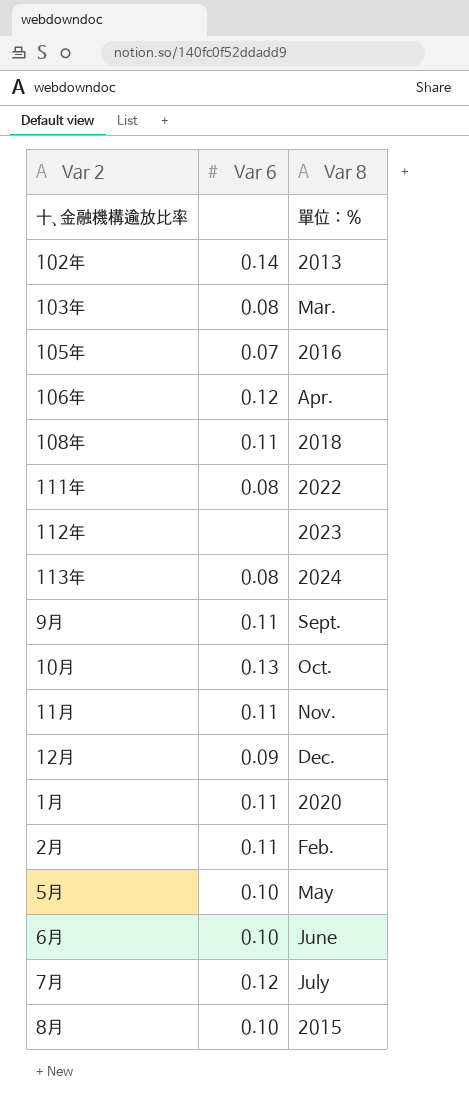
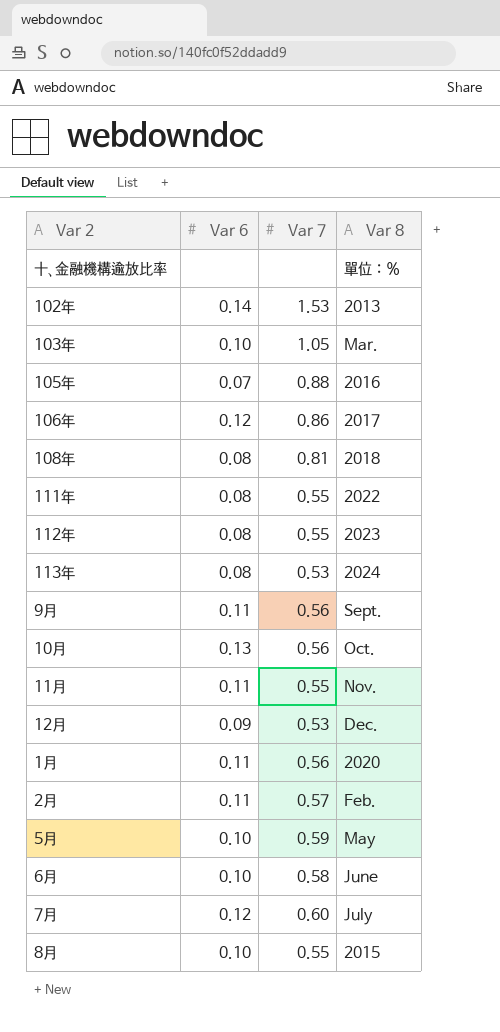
column Var 7 | position: none -> 3
103年 | Var 6: 0.08 -> 0.10
106年 | Var 8: Apr. -> 2017
108年 | Var 6: 0.11 -> 0.08
112年 | Var 6: none -> 0.08

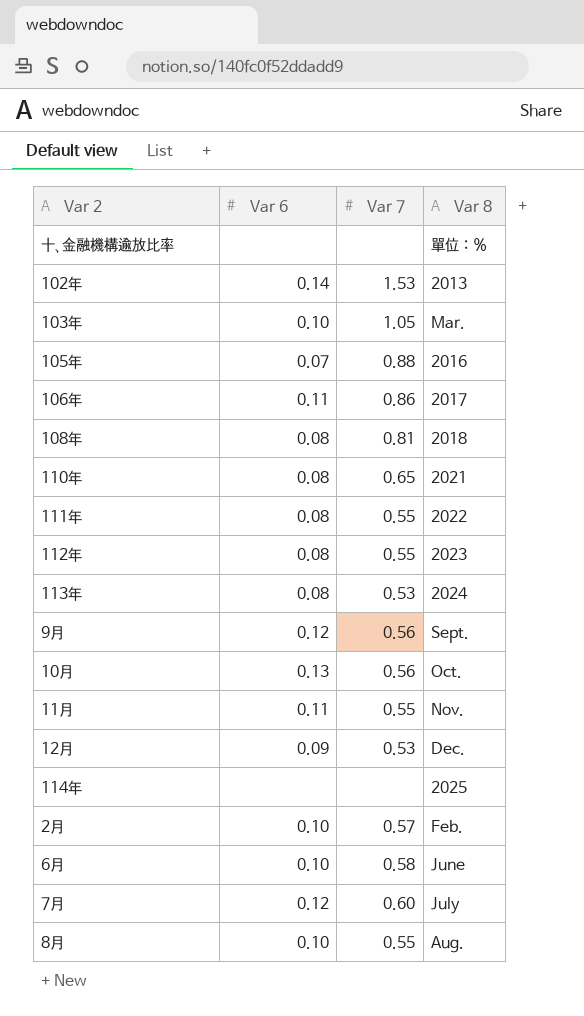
row 1月: 0.11 | 0.56 | 2020 -> none
row 5月: 0.10 | 0.59 | May -> none
106年 | Var 6: 0.12 -> 0.11
row 110年: none -> 0.08 | 0.65 | 2021
9月 | Var 6: 0.11 -> 0.12
row 114年: none -> none | none | 2025
2月 | Var 6: 0.11 -> 0.10
8月 | Var 8: 2015 -> Aug.

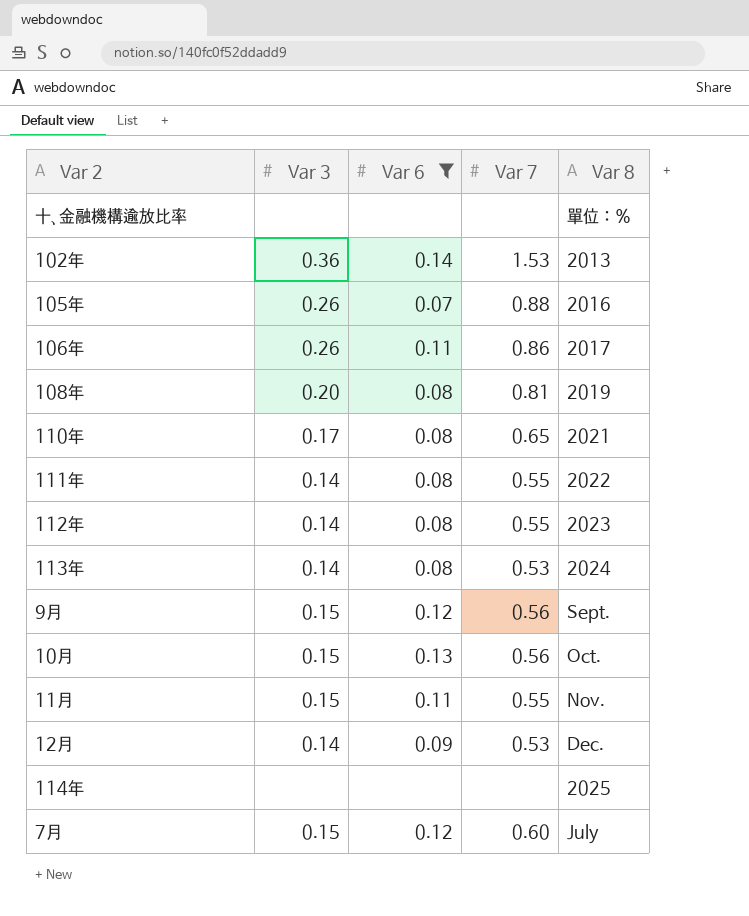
filter: none -> Var 6 != 0.10
column Var 3 | position: none -> 2
108年 | Var 8: 2018 -> 2019

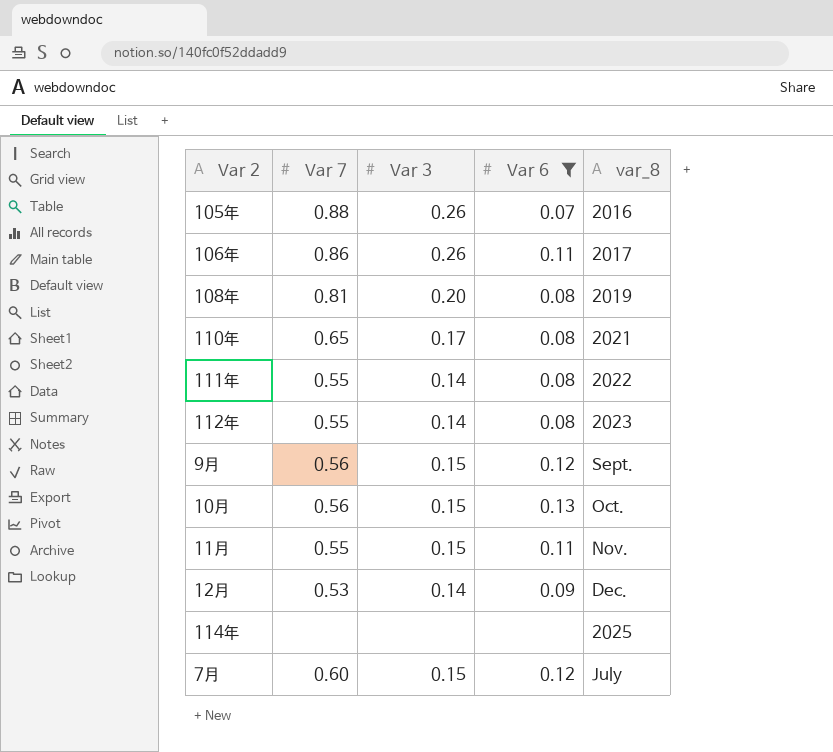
column Var 7 | position: 4 -> 2
column name: Var 8 -> var_8
row 十、金融機構逾放比率: none | none | none | 單位：% -> none
row 102年: 0.36 | 0.14 | 1.53 | 2013 -> none
row 113年: 0.14 | 0.08 | 0.53 | 2024 -> none

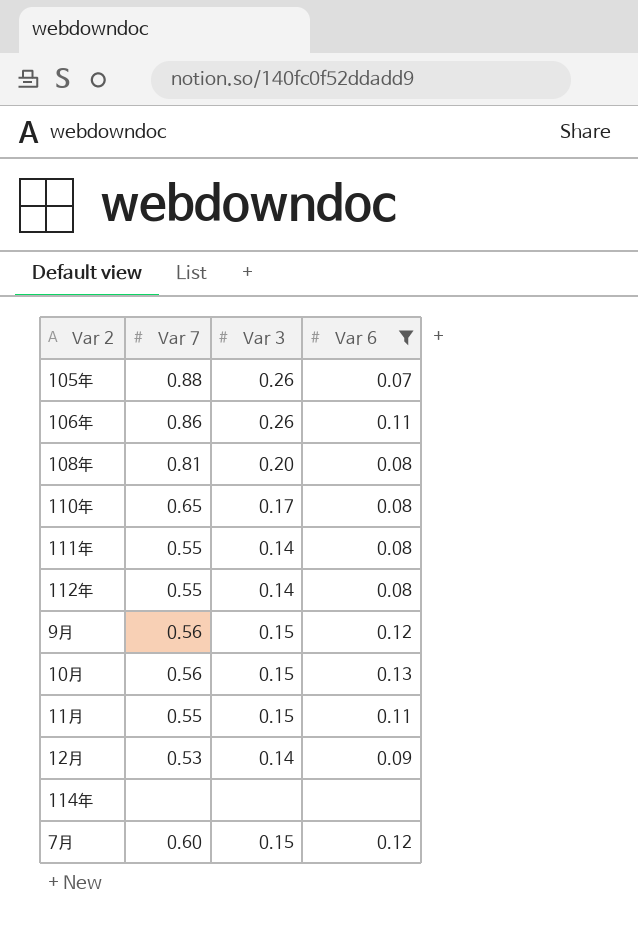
column var_8 | position: 5 -> none

